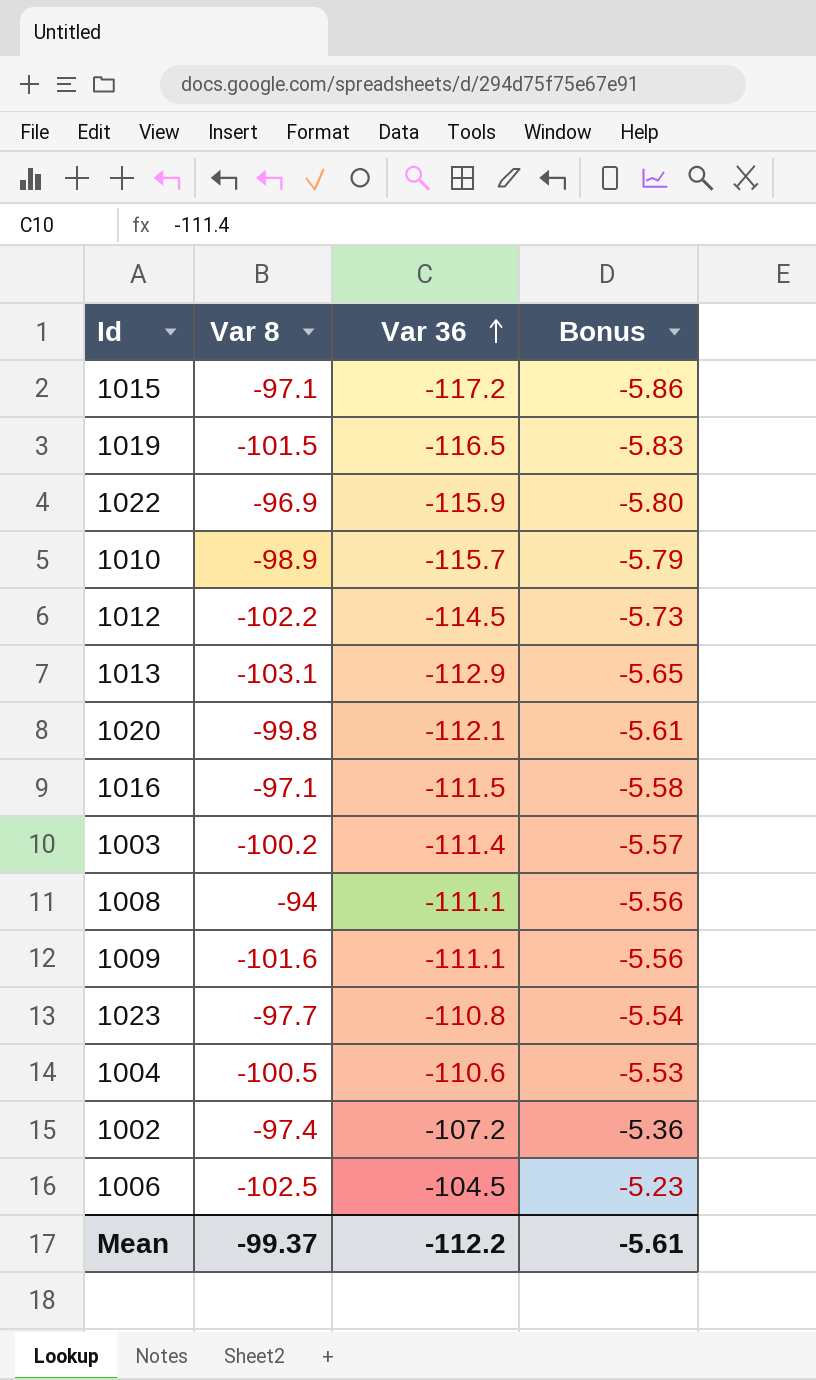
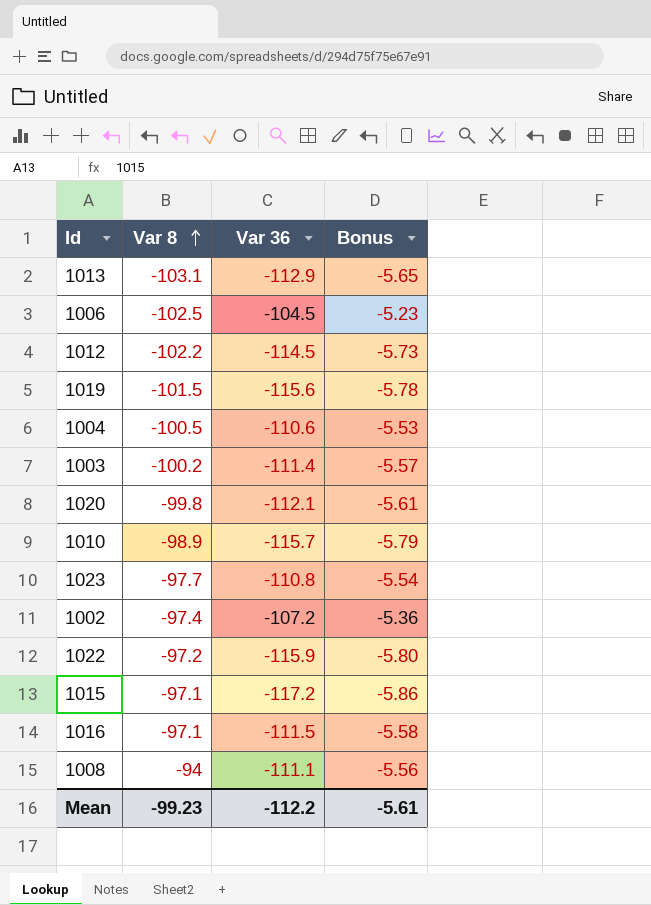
row order: Var 36 ascending -> Var 8 ascending
row 1009: -101.6 | -111.1 | -5.56 -> none
1019 | Var 36: -116.5 -> -115.6
1019 | Bonus: -5.83 -> -5.78
1022 | Var 8: -96.9 -> -97.2
Mean | Var 8: -99.37 -> -99.23

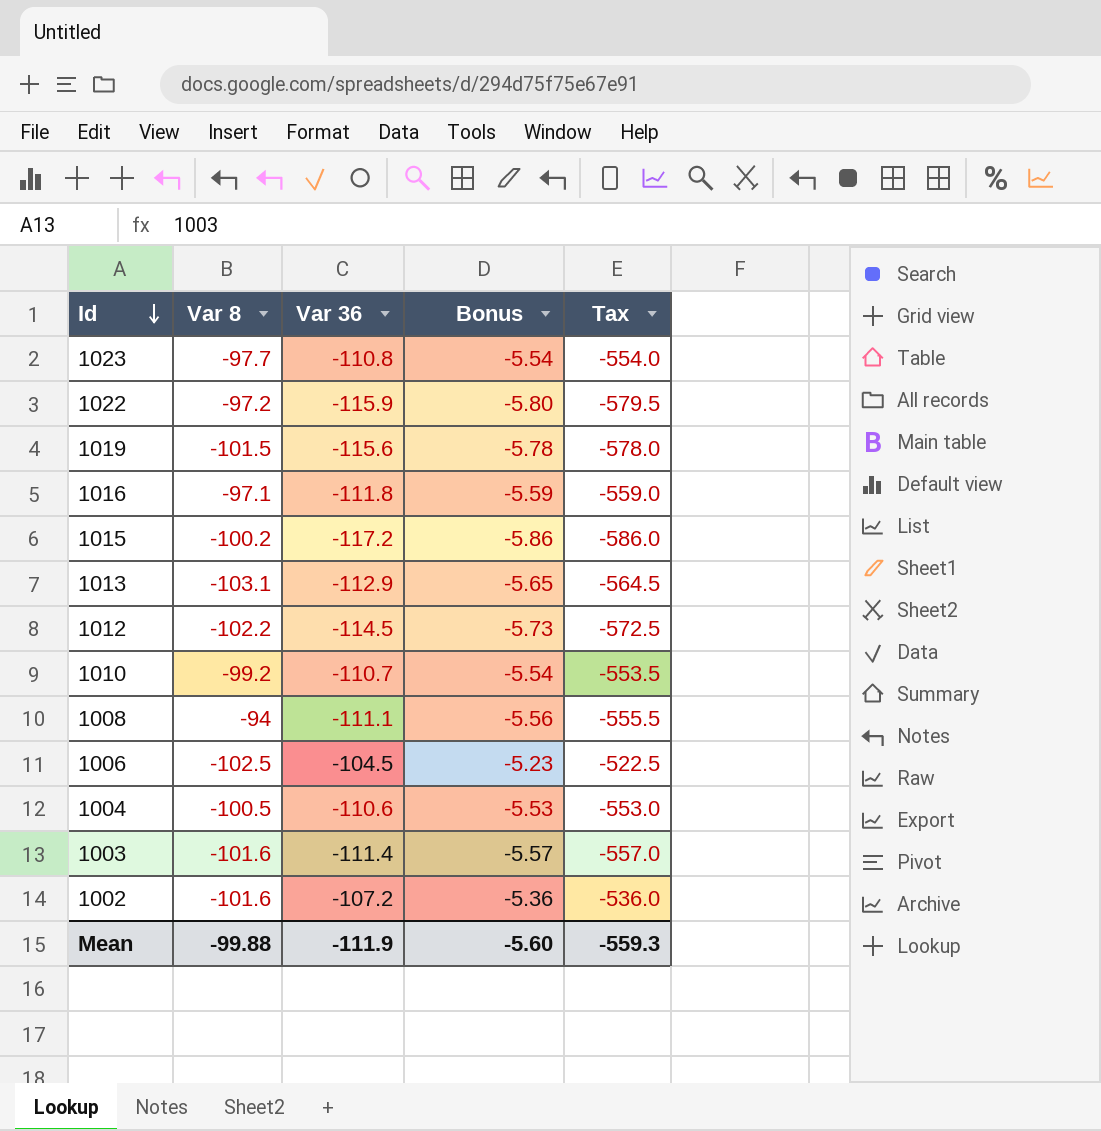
row order: Var 8 ascending -> Id descending
column Tax | formula: none -> [Var 36] * 5
row 1020: -99.8 | -112.1 | -5.61 -> none
1016 | Var 36: -111.5 -> -111.8
1016 | Bonus: -5.58 -> -5.59
1015 | Var 8: -97.1 -> -100.2
1010 | Var 8: -98.9 -> -99.2
1010 | Var 36: -115.7 -> -110.7
1010 | Bonus: -5.79 -> -5.54
1003 | Var 8: -100.2 -> -101.6
1002 | Var 8: -97.4 -> -101.6
Mean | Var 8: -99.23 -> -99.88
Mean | Var 36: -112.2 -> -111.9
Mean | Bonus: -5.61 -> -5.60

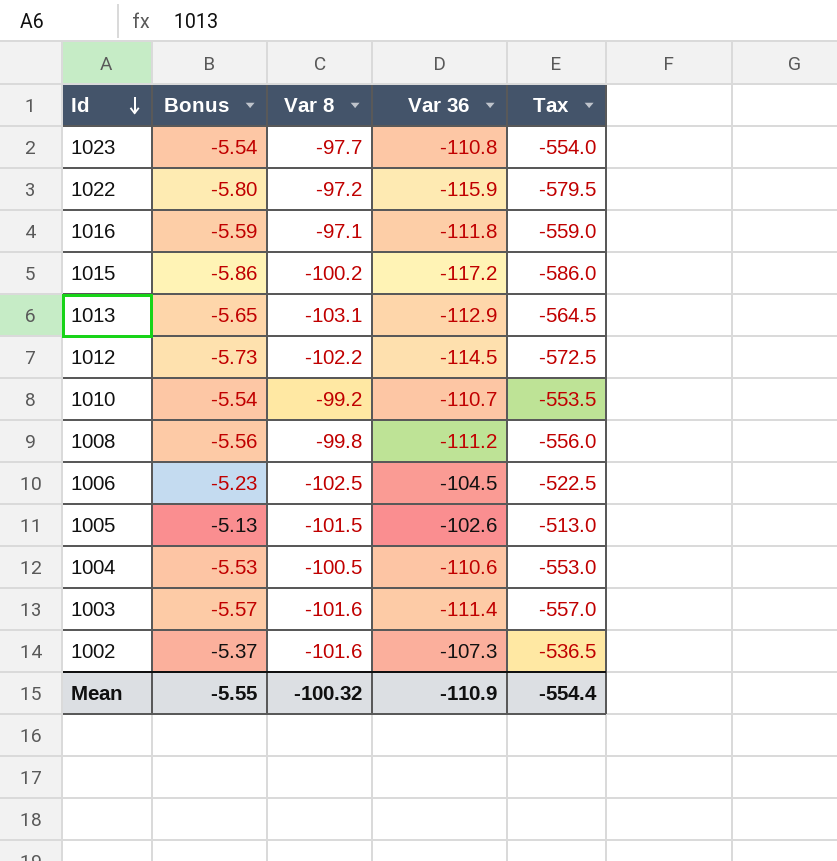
column Bonus | position: 4 -> 2
row 1019: -101.5 | -115.6 | -5.78 | -578.0 -> none
1008 | Var 8: -94 -> -99.8
1008 | Var 36: -111.1 -> -111.2
1008 | Tax: -555.5 -> -556.0
row 1005: none -> -5.13 | -101.5 | -102.6 | -513.0
1002 | Bonus: -5.36 -> -5.37
1002 | Var 36: -107.2 -> -107.3
1002 | Tax: -536.0 -> -536.5
Mean | Bonus: -5.60 -> -5.55
Mean | Var 8: -99.88 -> -100.32
Mean | Var 36: -111.9 -> -110.9
Mean | Tax: -559.3 -> -554.4

